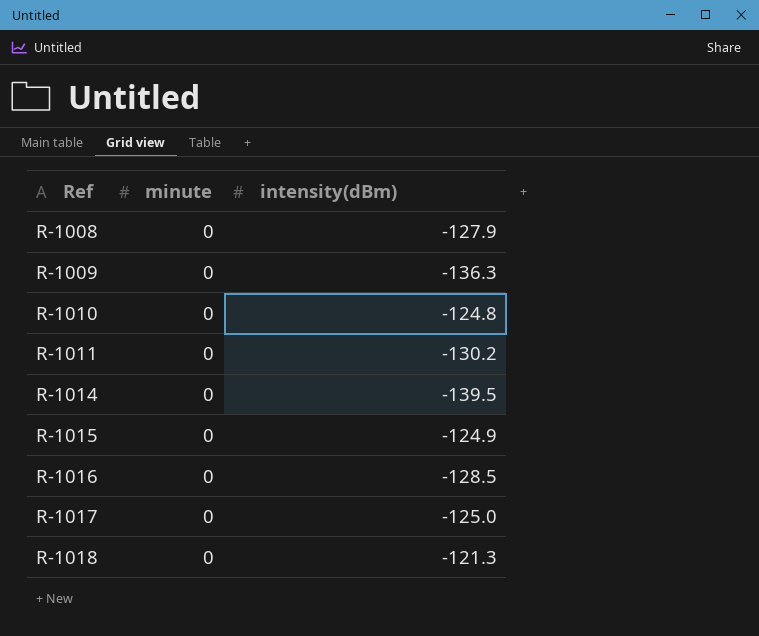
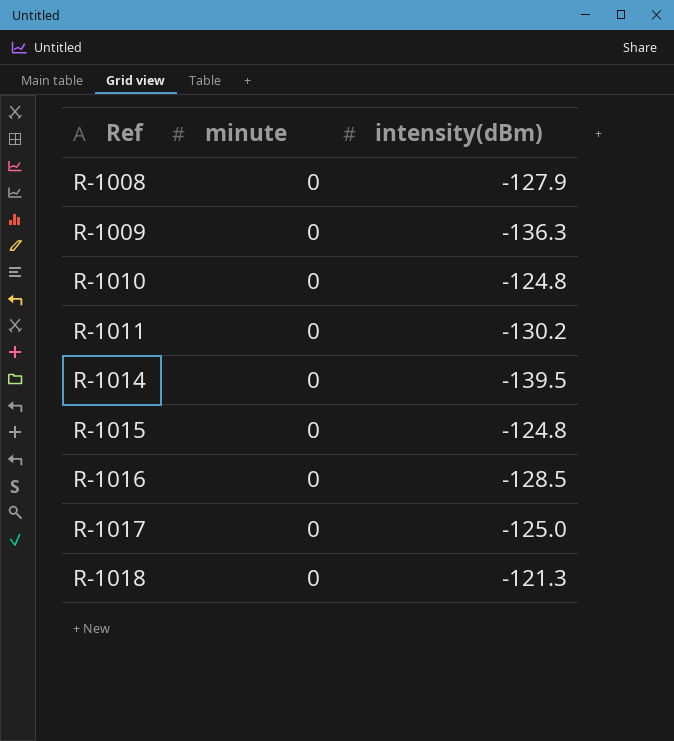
R-1015 | intensity(dBm): -124.9 -> -124.8

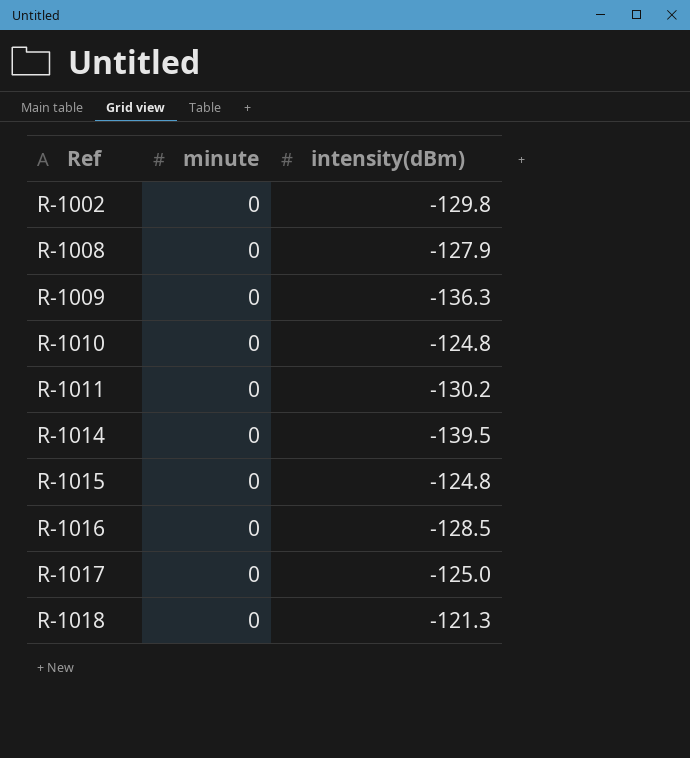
row R-1002: none -> 0 | -129.8

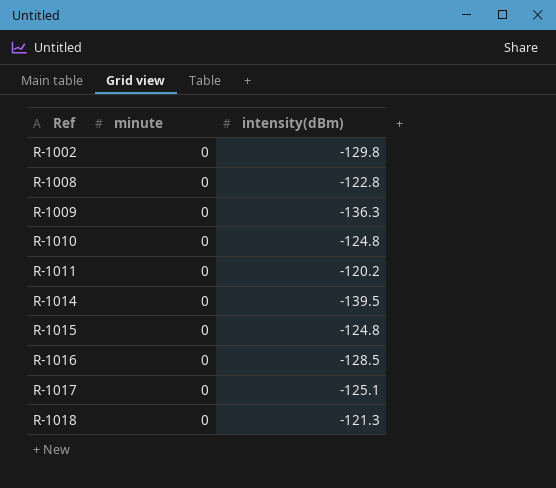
R-1008 | intensity(dBm): -127.9 -> -122.8
R-1011 | intensity(dBm): -130.2 -> -120.2
R-1017 | intensity(dBm): -125.0 -> -125.1

